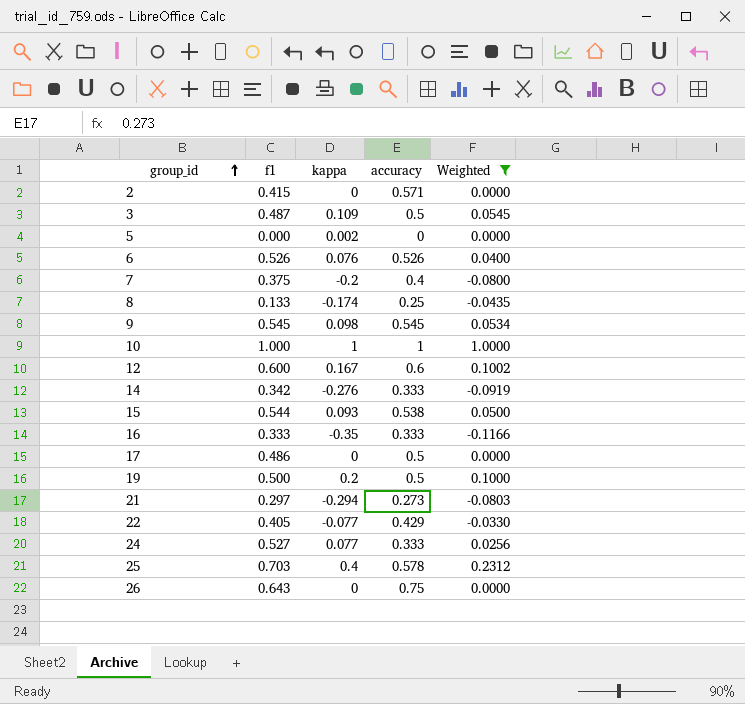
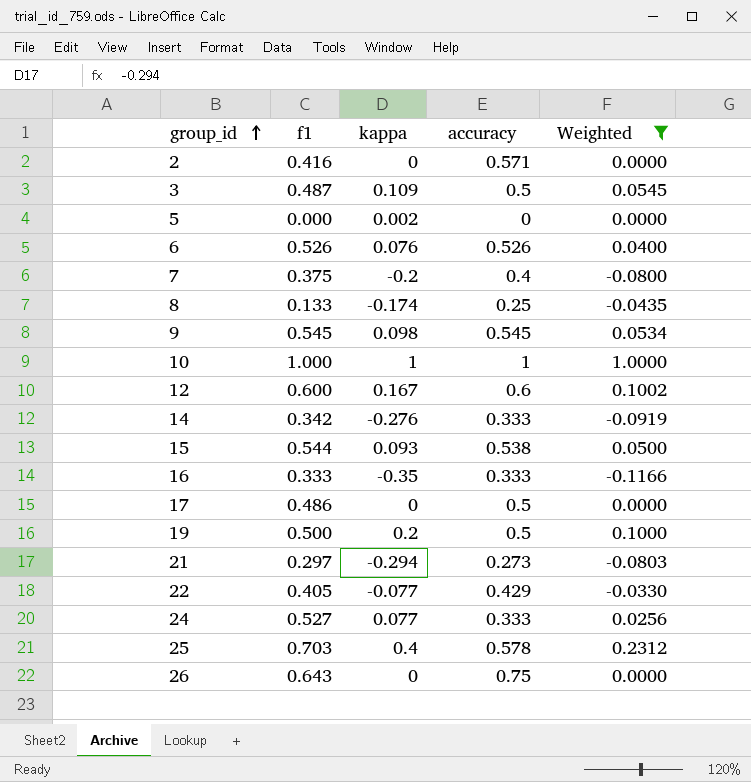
2 | f1: 0.415 -> 0.416

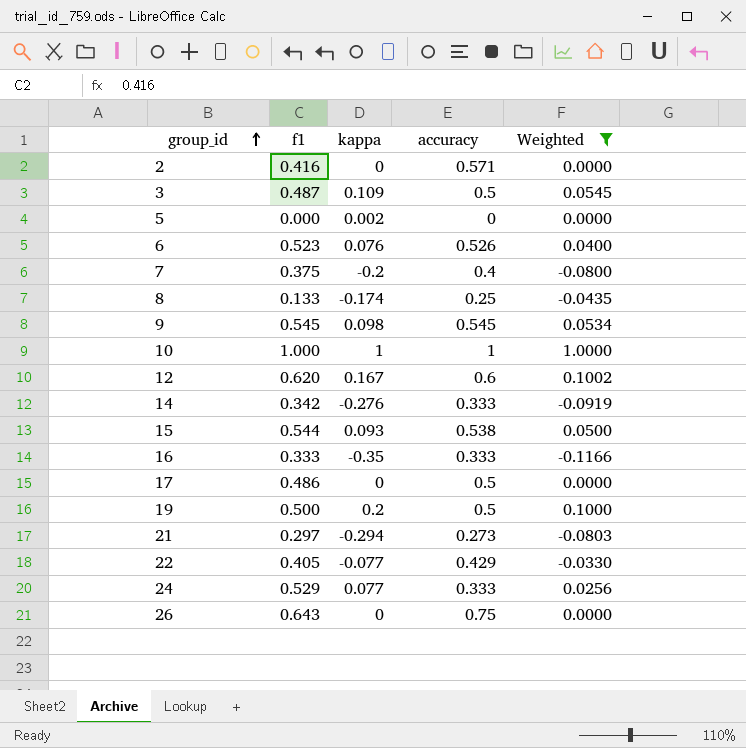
row 25: 0.703 | 0.4 | 0.578 | 0.2312 -> none
6 | f1: 0.526 -> 0.523
12 | f1: 0.600 -> 0.620
24 | f1: 0.527 -> 0.529

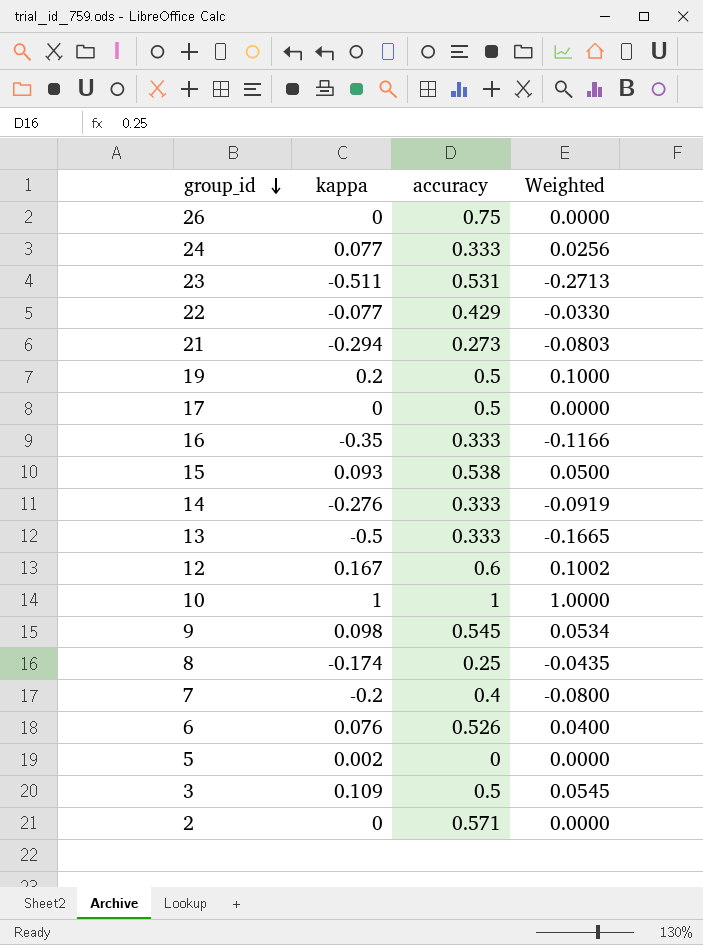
filter: Weighted >= -0.1166 -> none
row order: group_id ascending -> group_id descending
column f1 | position: 2 -> none

